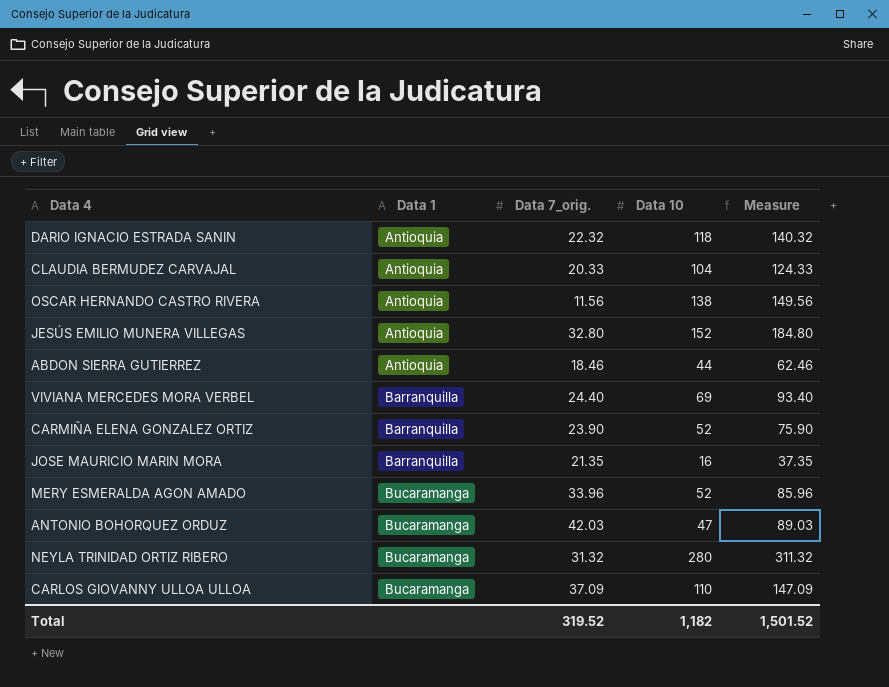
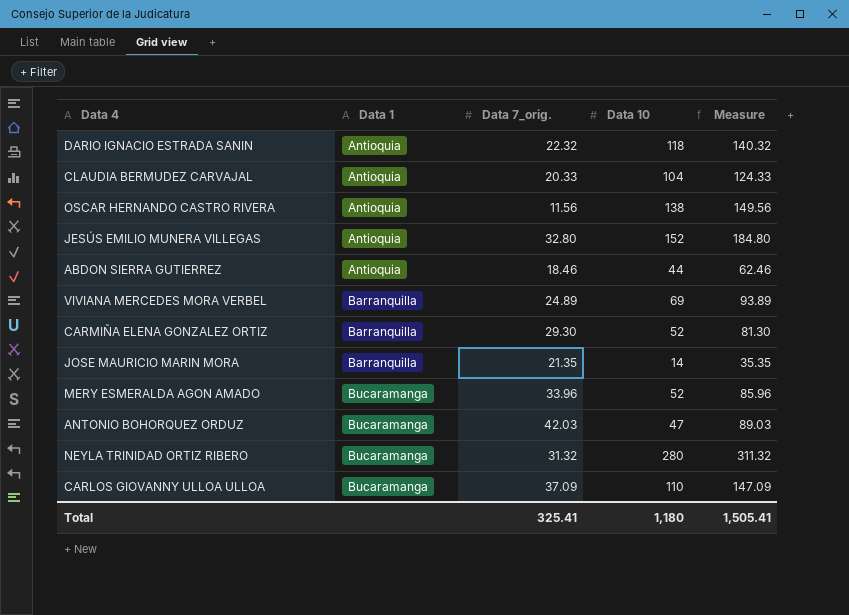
VIVIANA MERCEDES MORA VERBEL | Data 7_orig.: 24.40 -> 24.89
VIVIANA MERCEDES MORA VERBEL | Measure: 93.40 -> 93.89
CARMIÑA ELENA GONZALEZ ORTIZ | Data 7_orig.: 23.90 -> 29.30
CARMIÑA ELENA GONZALEZ ORTIZ | Measure: 75.90 -> 81.30
JOSE MAURICIO MARIN MORA | Data 10: 16 -> 14
JOSE MAURICIO MARIN MORA | Measure: 37.35 -> 35.35
Total | Data 7_orig.: 319.52 -> 325.41
Total | Data 10: 1,182 -> 1,180
Total | Measure: 1,501.52 -> 1,505.41

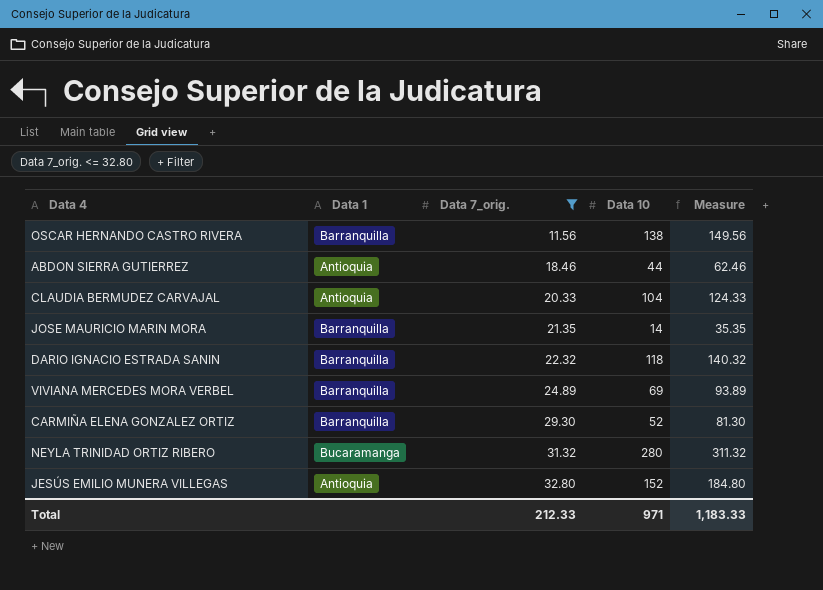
filter: none -> Data 7_orig. <= 32.80
row order: Data 1 ascending -> Data 7_orig. ascending
OSCAR HERNANDO CASTRO RIVERA | Data 1: Antioquia -> Barranquilla
DARIO IGNACIO ESTRADA SANIN | Data 1: Antioquia -> Barranquilla
Total | Data 7_orig.: 325.41 -> 212.33
Total | Data 10: 1,180 -> 971
Total | Measure: 1,505.41 -> 1,183.33

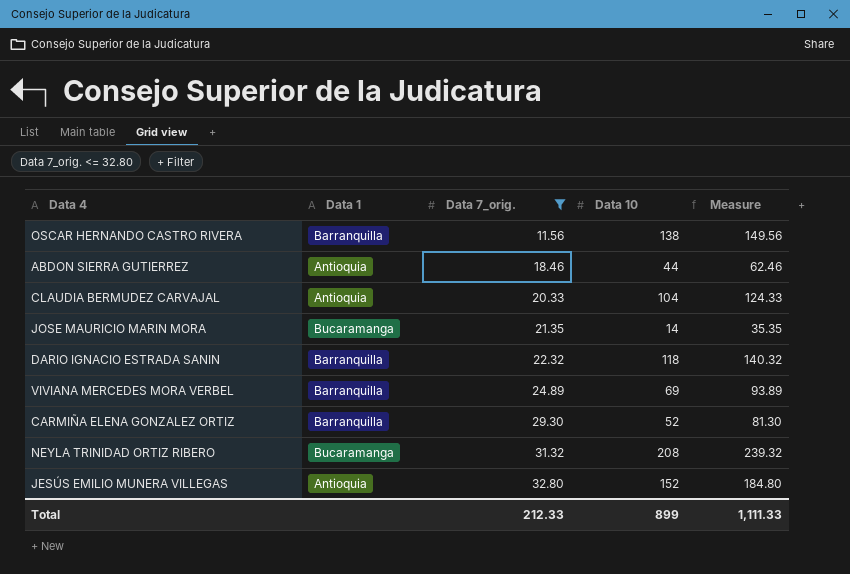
JOSE MAURICIO MARIN MORA | Data 1: Barranquilla -> Bucaramanga
NEYLA TRINIDAD ORTIZ RIBERO | Data 10: 280 -> 208
NEYLA TRINIDAD ORTIZ RIBERO | Measure: 311.32 -> 239.32
Total | Data 10: 971 -> 899
Total | Measure: 1,183.33 -> 1,111.33

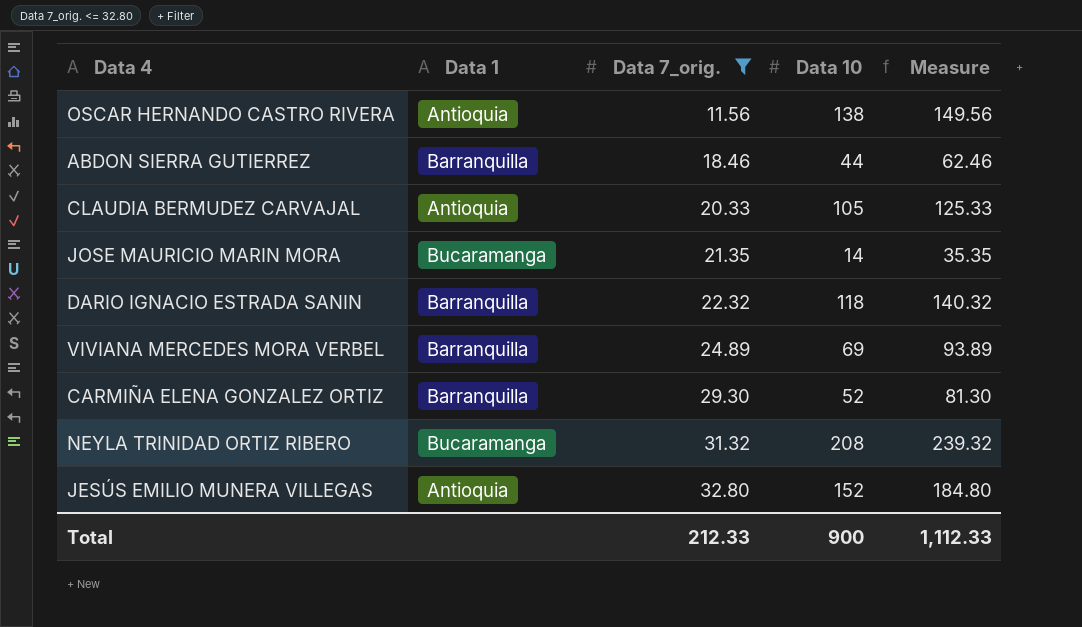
OSCAR HERNANDO CASTRO RIVERA | Data 1: Barranquilla -> Antioquia
ABDON SIERRA GUTIERREZ | Data 1: Antioquia -> Barranquilla
CLAUDIA BERMUDEZ CARVAJAL | Data 10: 104 -> 105
CLAUDIA BERMUDEZ CARVAJAL | Measure: 124.33 -> 125.33
Total | Data 10: 899 -> 900
Total | Measure: 1,111.33 -> 1,112.33

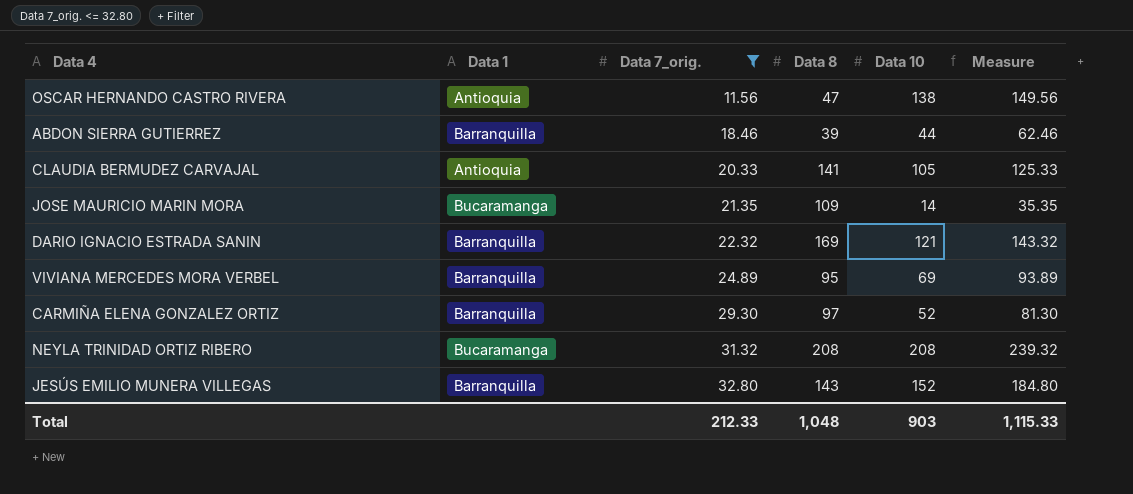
column Data 8 | position: none -> 4
DARIO IGNACIO ESTRADA SANIN | Data 10: 118 -> 121
DARIO IGNACIO ESTRADA SANIN | Measure: 140.32 -> 143.32
JESÚS EMILIO MUNERA VILLEGAS | Data 1: Antioquia -> Barranquilla
Total | Data 10: 900 -> 903
Total | Measure: 1,112.33 -> 1,115.33

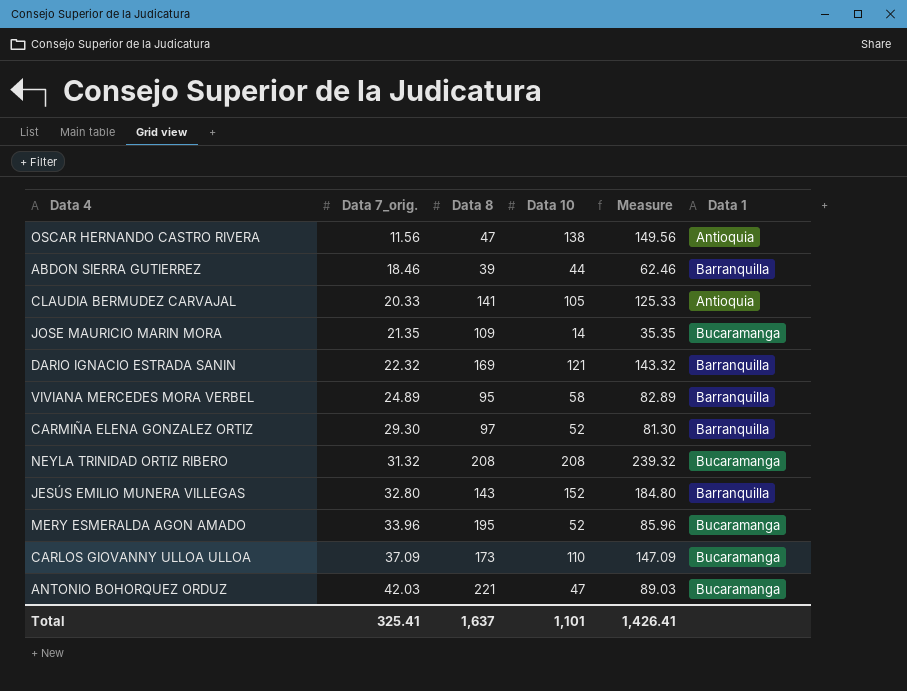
filter: Data 7_orig. <= 32.80 -> none
column Data 1 | position: 2 -> 6
VIVIANA MERCEDES MORA VERBEL | Data 10: 69 -> 58
VIVIANA MERCEDES MORA VERBEL | Measure: 93.89 -> 82.89
Total | Data 7_orig.: 212.33 -> 325.41
Total | Data 8: 1,048 -> 1,637
Total | Data 10: 903 -> 1,101
Total | Measure: 1,115.33 -> 1,426.41

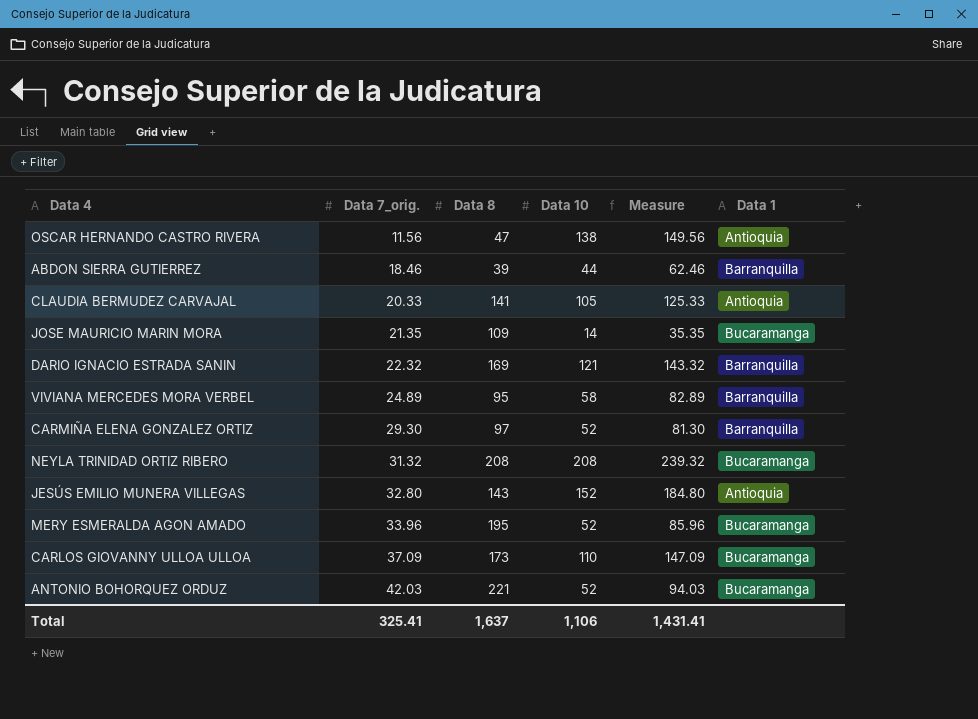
JESÚS EMILIO MUNERA VILLEGAS | Data 1: Barranquilla -> Antioquia
ANTONIO BOHORQUEZ ORDUZ | Data 10: 47 -> 52
ANTONIO BOHORQUEZ ORDUZ | Measure: 89.03 -> 94.03
Total | Data 10: 1,101 -> 1,106
Total | Measure: 1,426.41 -> 1,431.41

